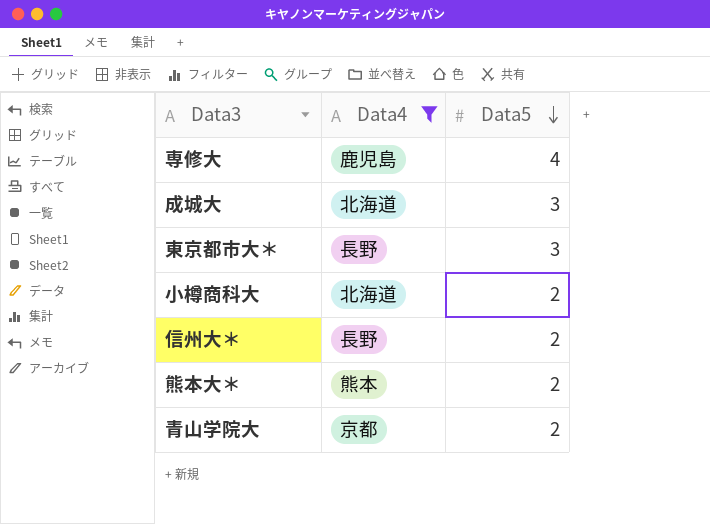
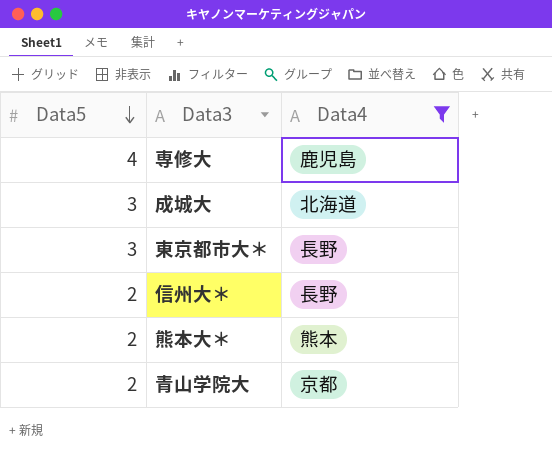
column Data5 | position: 3 -> 1
row 小樽商科大: 北海道 | 2 -> none

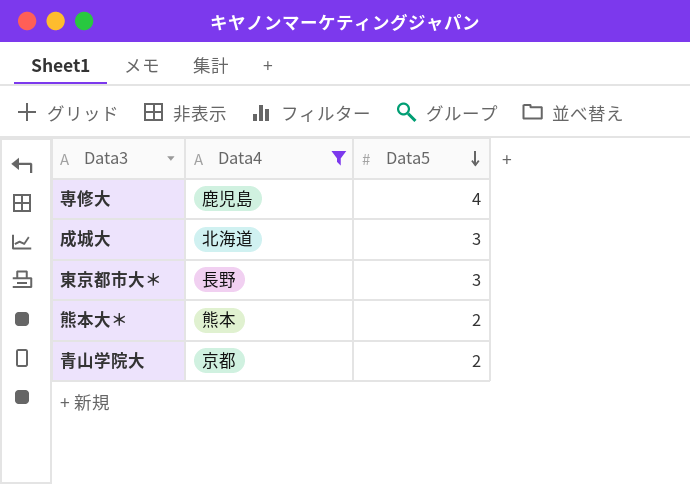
column Data5 | position: 1 -> 3
row 信州大＊: 2 | 長野 -> none

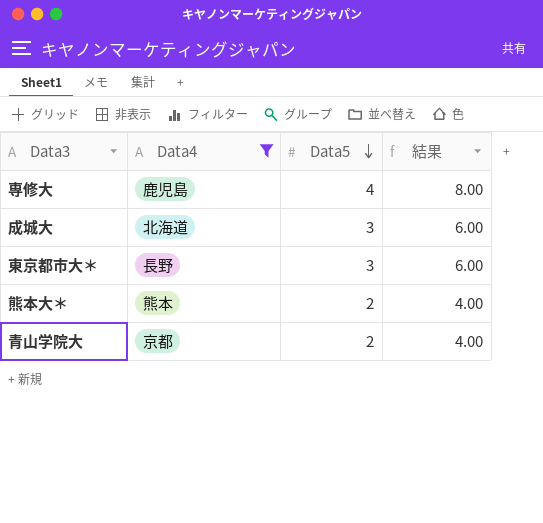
column 結果 | formula: none -> [Data5] * 2

